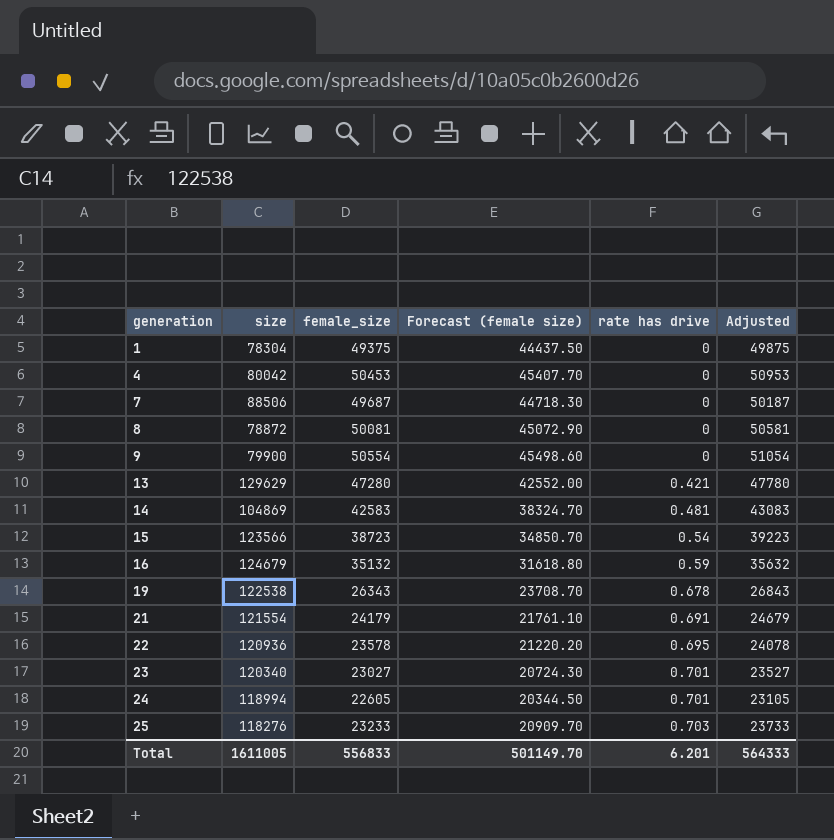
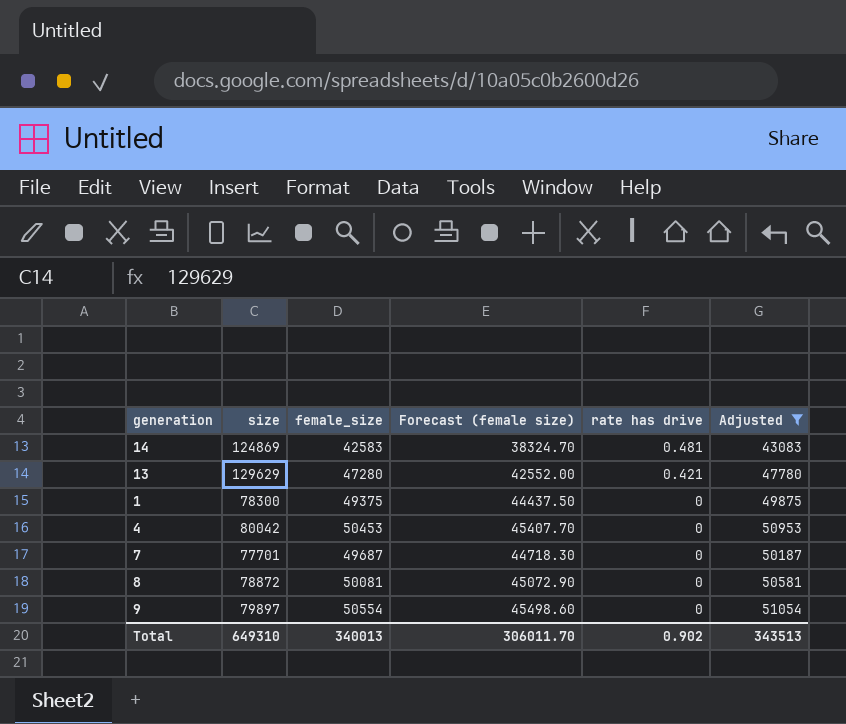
filter: none -> Adjusted >= 43083
row order: generation ascending -> rate has drive descending
14 | size: 104869 -> 124869
1 | size: 78304 -> 78300
7 | size: 88506 -> 77701
9 | size: 79900 -> 79897
Total | size: 1611005 -> 649310
Total | female_size: 556833 -> 340013
Total | Forecast (female size): 501149.70 -> 306011.70
Total | rate has drive: 6.201 -> 0.902
Total | Adjusted: 564333 -> 343513

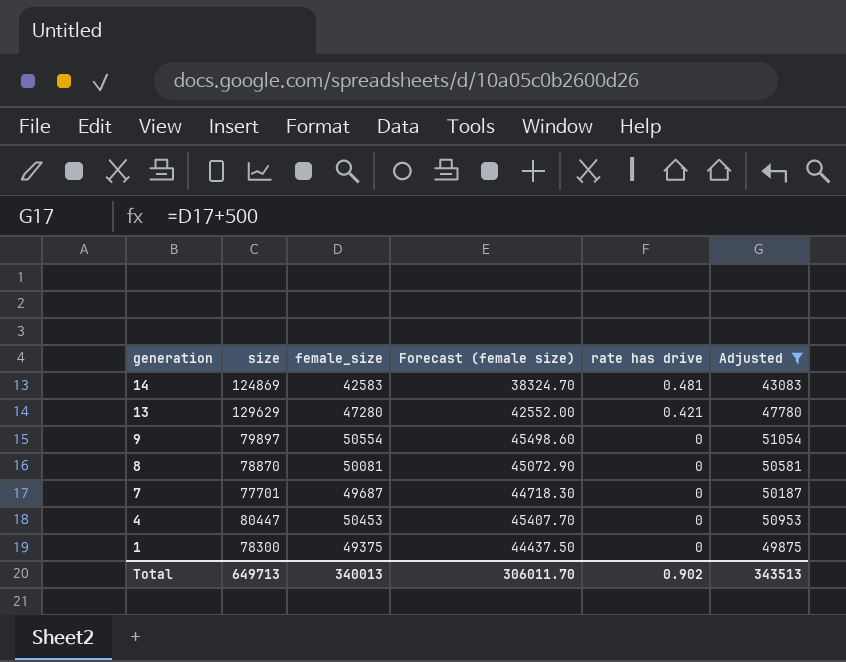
row order: rate has drive descending -> generation descending
8 | size: 78872 -> 78870
4 | size: 80042 -> 80447
Total | size: 649310 -> 649713

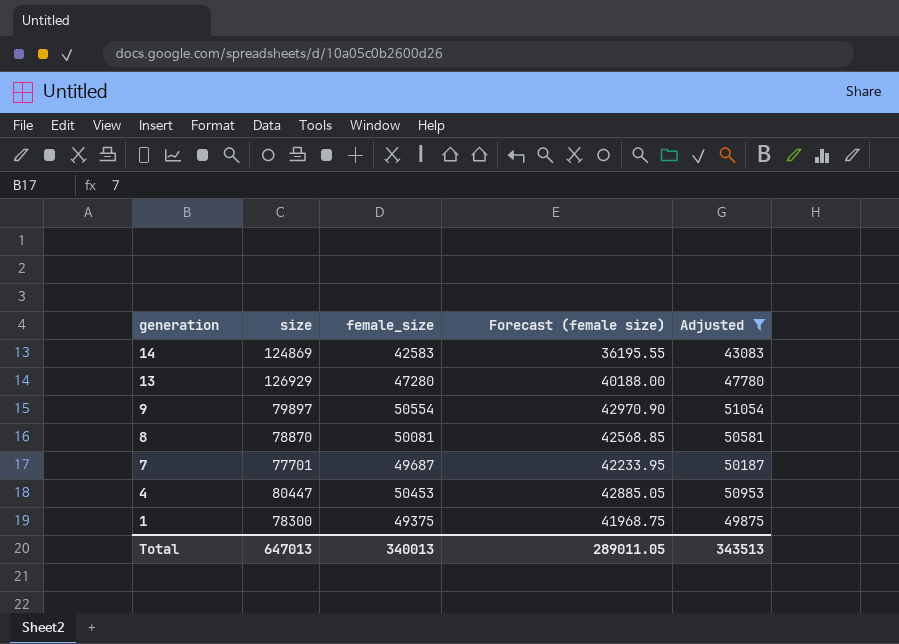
column rate has drive | position: 5 -> none
column Forecast (female size) | formula: [female_size] * 0.9 -> [female_size] * 0.85
13 | size: 129629 -> 126929
Total | size: 649713 -> 647013
Total | Forecast (female size): 306011.70 -> 289011.05

